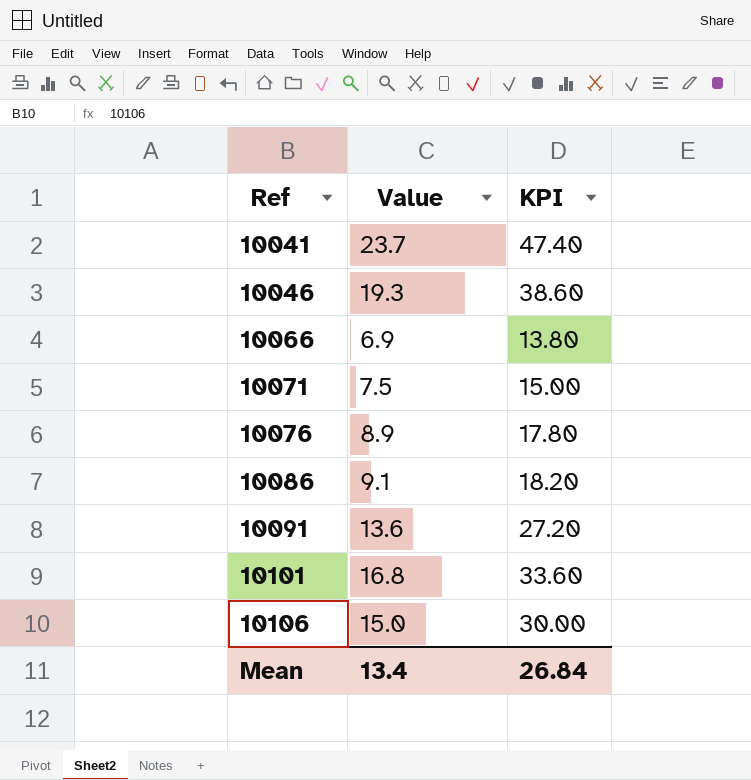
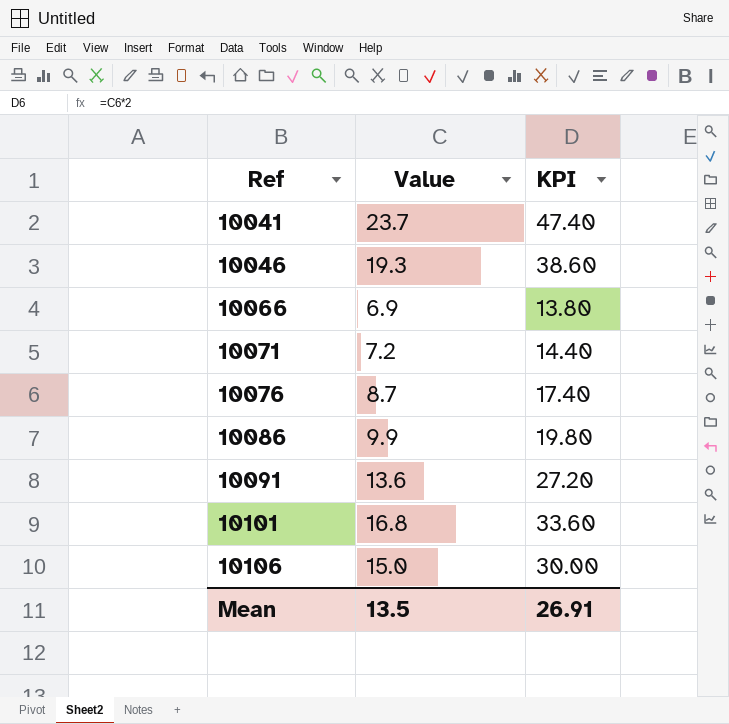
10071 | Value: 7.5 -> 7.2
10071 | KPI: 15.00 -> 14.40
10076 | Value: 8.9 -> 8.7
10076 | KPI: 17.80 -> 17.40
10086 | Value: 9.1 -> 9.9
10086 | KPI: 18.20 -> 19.80
Mean | Value: 13.4 -> 13.5
Mean | KPI: 26.84 -> 26.91

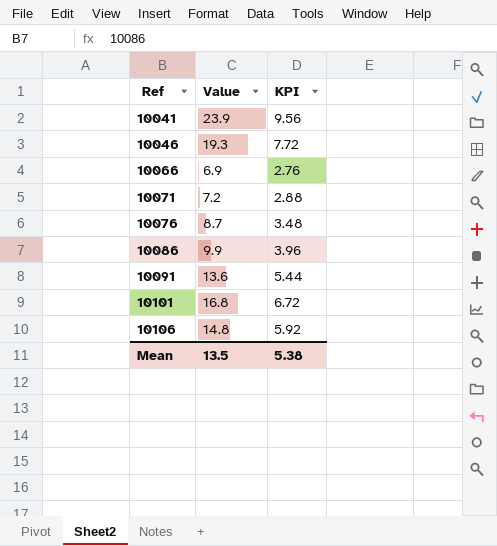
column KPI | formula: [Value] * 2 -> [Value] * 0.4
10041 | Value: 23.7 -> 23.9
10106 | Value: 15.0 -> 14.8
Mean | KPI: 26.91 -> 5.38

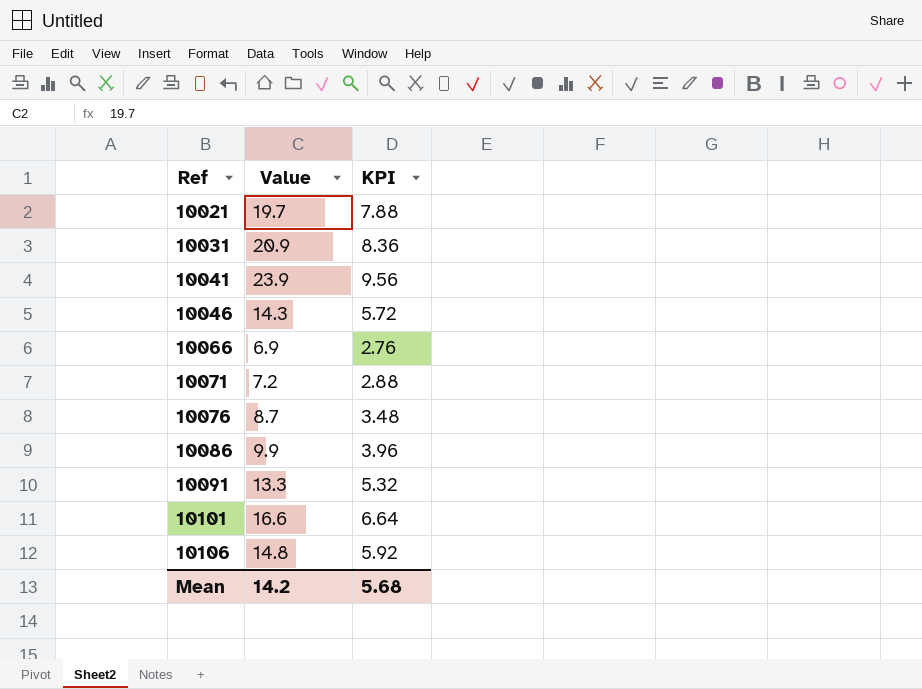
row 10021: none -> 19.7 | 7.88
row 10031: none -> 20.9 | 8.36
10046 | Value: 19.3 -> 14.3
10046 | KPI: 7.72 -> 5.72
10091 | Value: 13.6 -> 13.3
10091 | KPI: 5.44 -> 5.32
10101 | Value: 16.8 -> 16.6
10101 | KPI: 6.72 -> 6.64
Mean | Value: 13.5 -> 14.2
Mean | KPI: 5.38 -> 5.68

